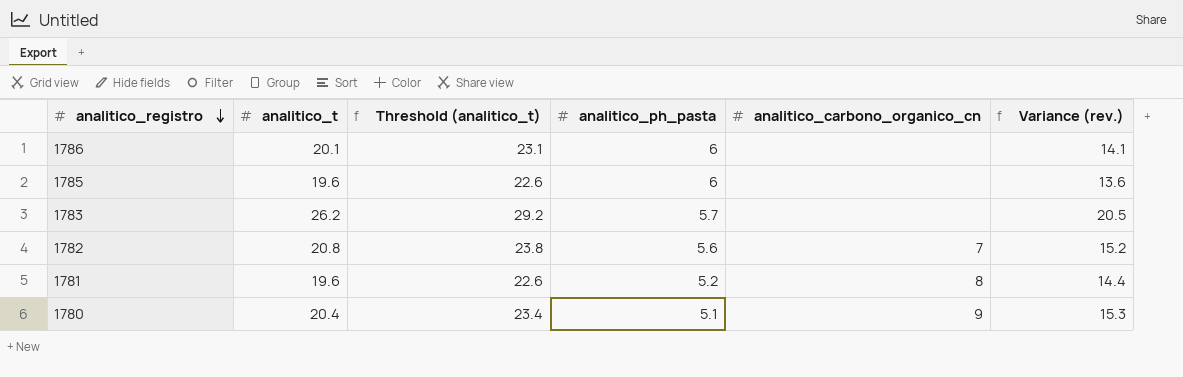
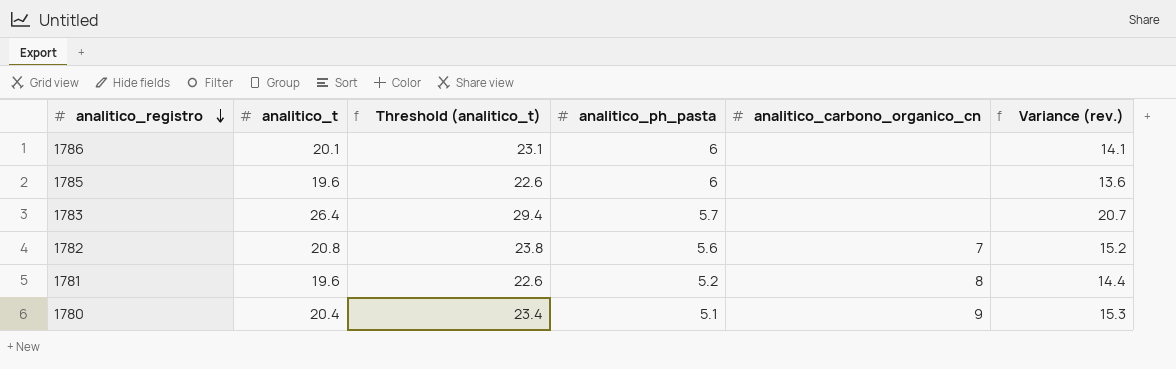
1783 | analitico_t: 26.2 -> 26.4
1783 | Threshold (analitico_t): 29.2 -> 29.4
1783 | Variance (rev.): 20.5 -> 20.7

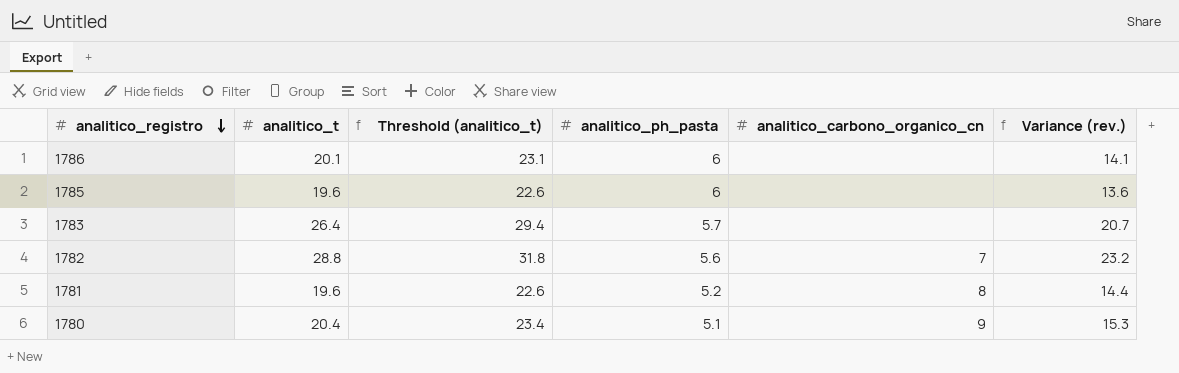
1782 | analitico_t: 20.8 -> 28.8
1782 | Threshold (analitico_t): 23.8 -> 31.8
1782 | Variance (rev.): 15.2 -> 23.2

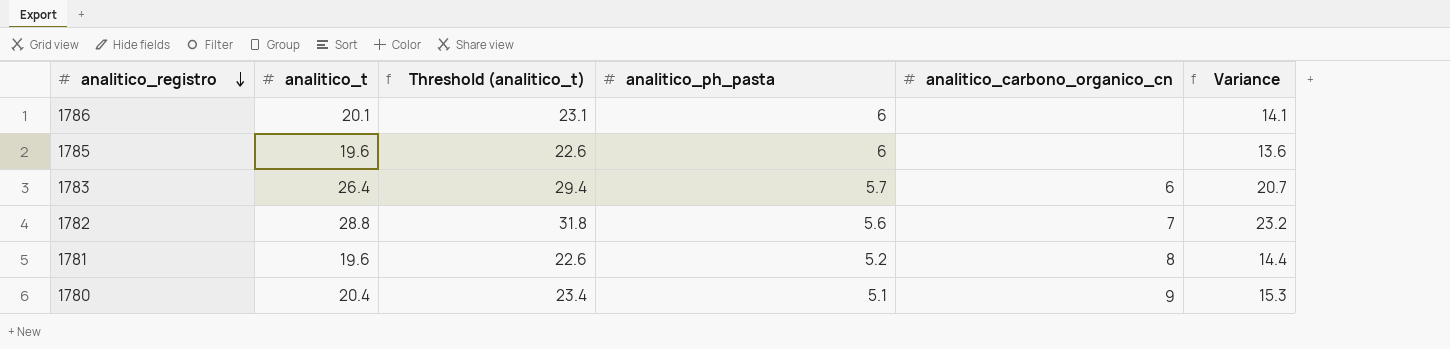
column name: Variance (rev.) -> Variance
1783 | analitico_carbono_organico_cn: none -> 6

